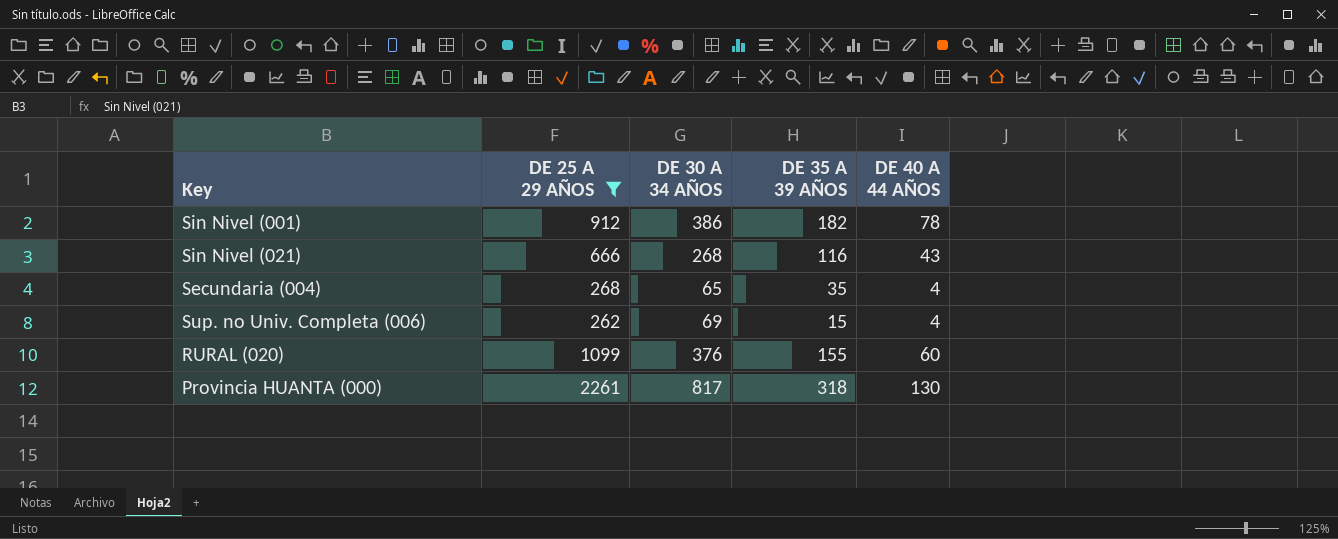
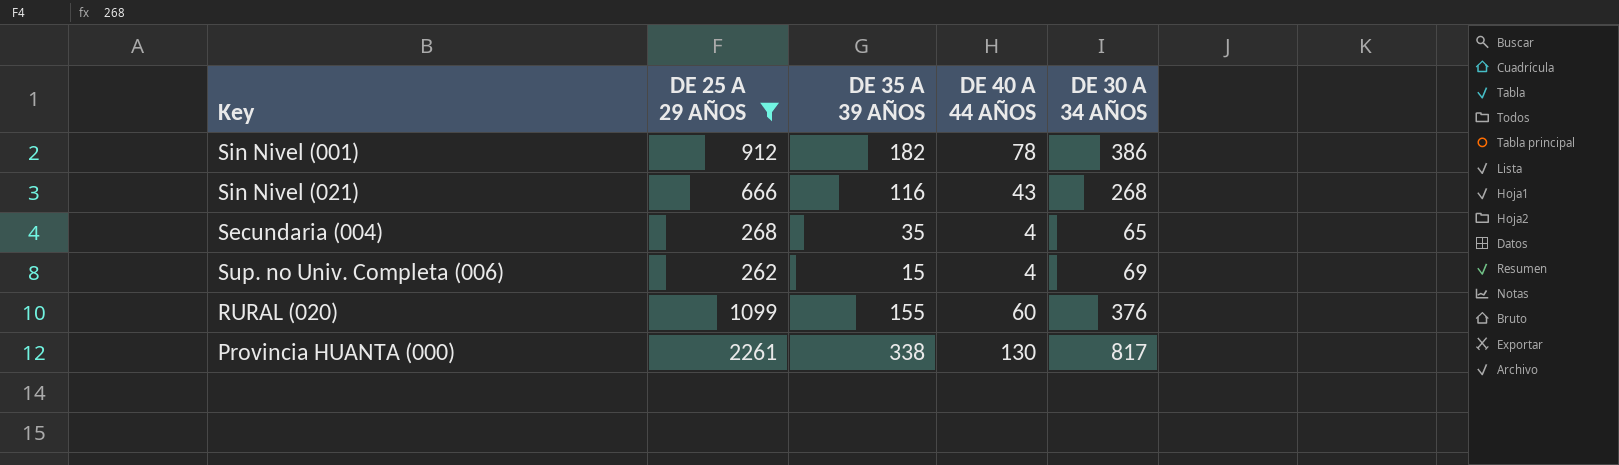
column DE 30 A 34 AÑOS | position: 3 -> 5
Provincia HUANTA (000) | DE 35 A 39 AÑOS: 318 -> 338

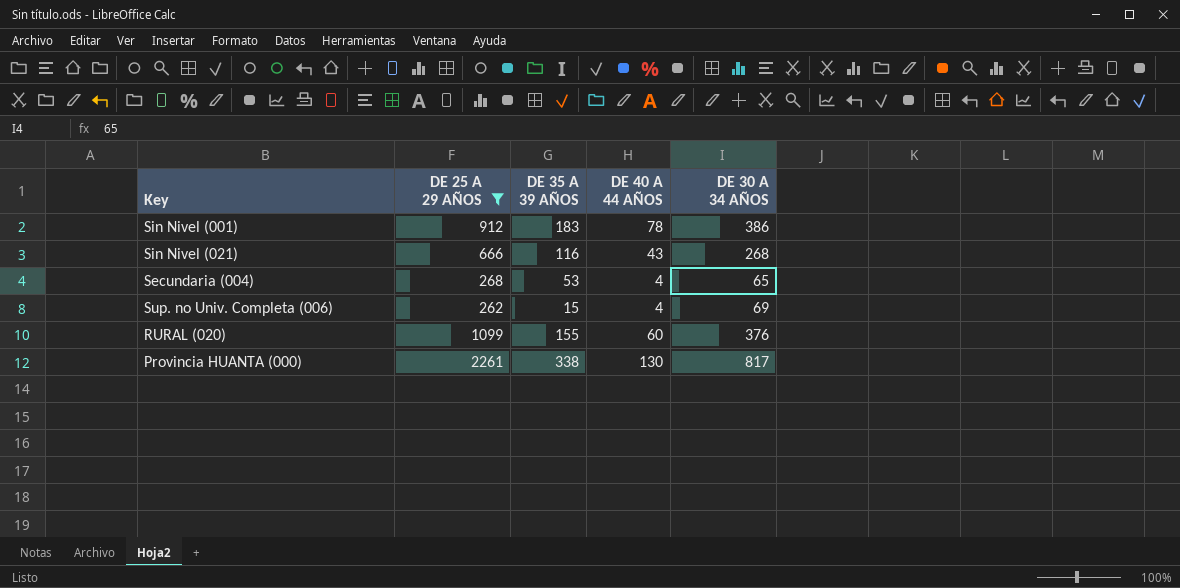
Sin Nivel (001) | DE 35 A 39 AÑOS: 182 -> 183
Secundaria (004) | DE 35 A 39 AÑOS: 35 -> 53

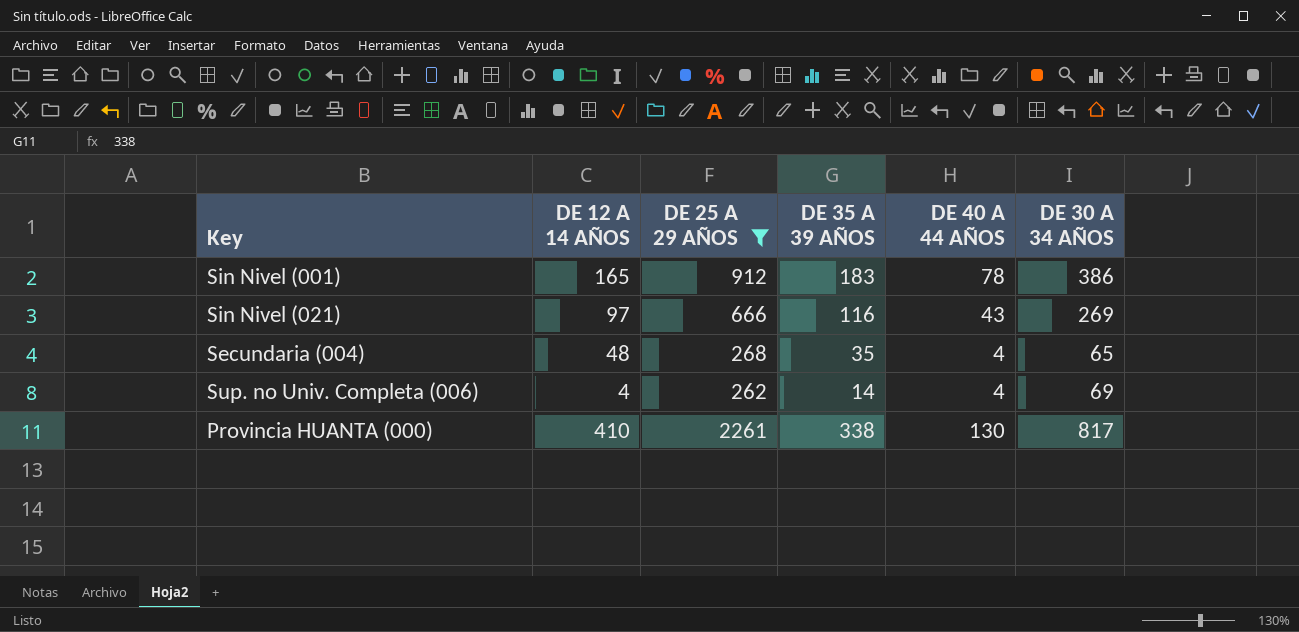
column DE 12 A 14 AÑOS | position: none -> 2
row RURAL (020): 1099 | 155 | 60 | 376 -> none
Sin Nivel (021) | DE 30 A 34 AÑOS: 268 -> 269
Secundaria (004) | DE 35 A 39 AÑOS: 53 -> 35
Sup. no Univ. Completa (006) | DE 35 A 39 AÑOS: 15 -> 14

